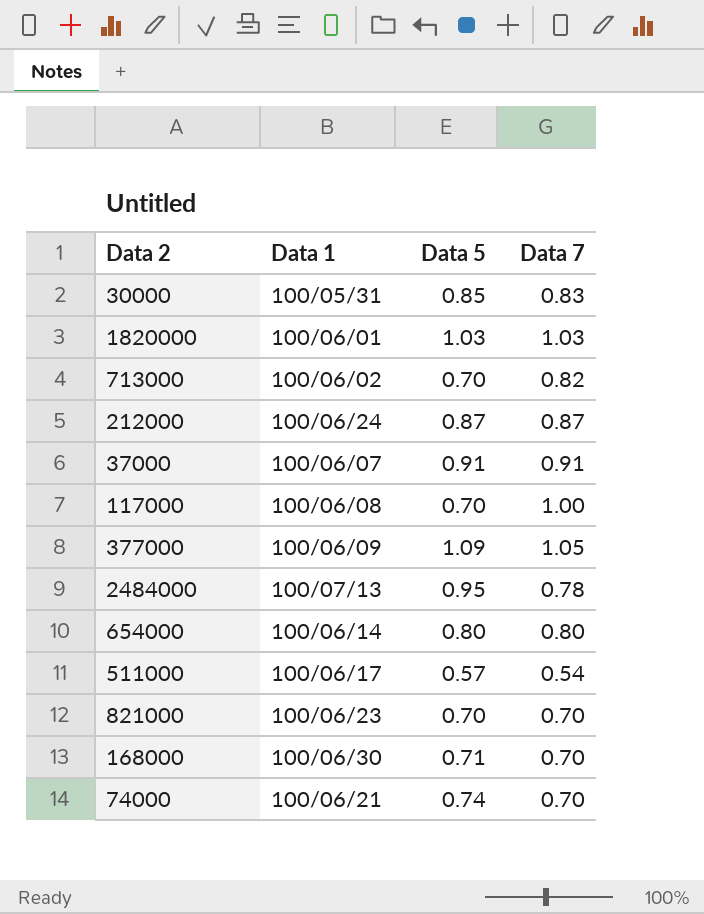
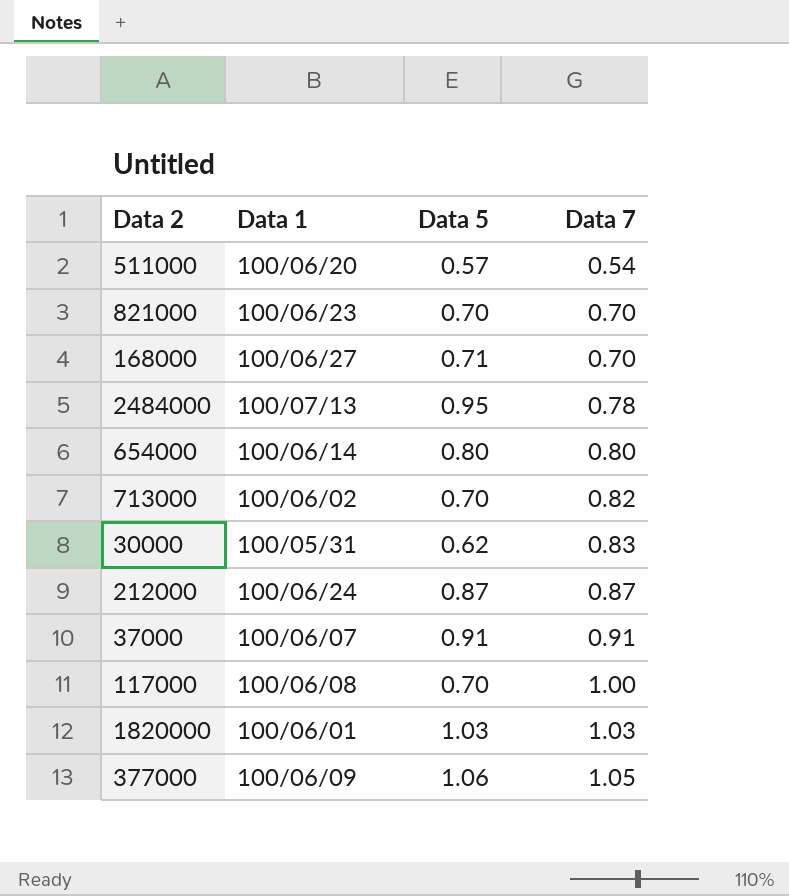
row order: none -> Data 7 ascending
row 74000: 100/06/21 | 0.74 | 0.70 -> none
511000 | Data 1: 100/06/17 -> 100/06/20
168000 | Data 1: 100/06/30 -> 100/06/27
30000 | Data 5: 0.85 -> 0.62
377000 | Data 5: 1.09 -> 1.06

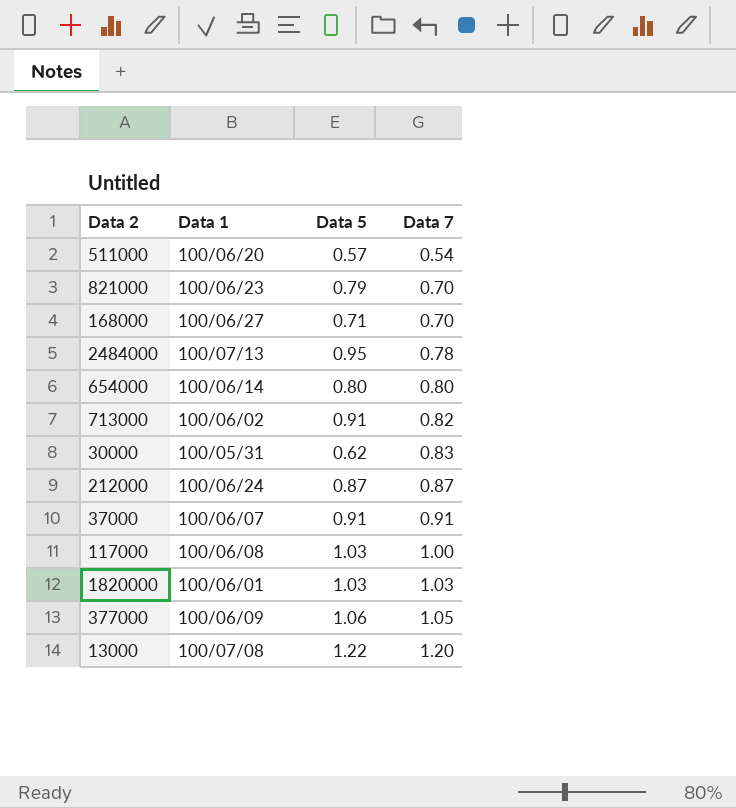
821000 | Data 5: 0.70 -> 0.79
713000 | Data 5: 0.70 -> 0.91
117000 | Data 5: 0.70 -> 1.03
row 13000: none -> 100/07/08 | 1.22 | 1.20

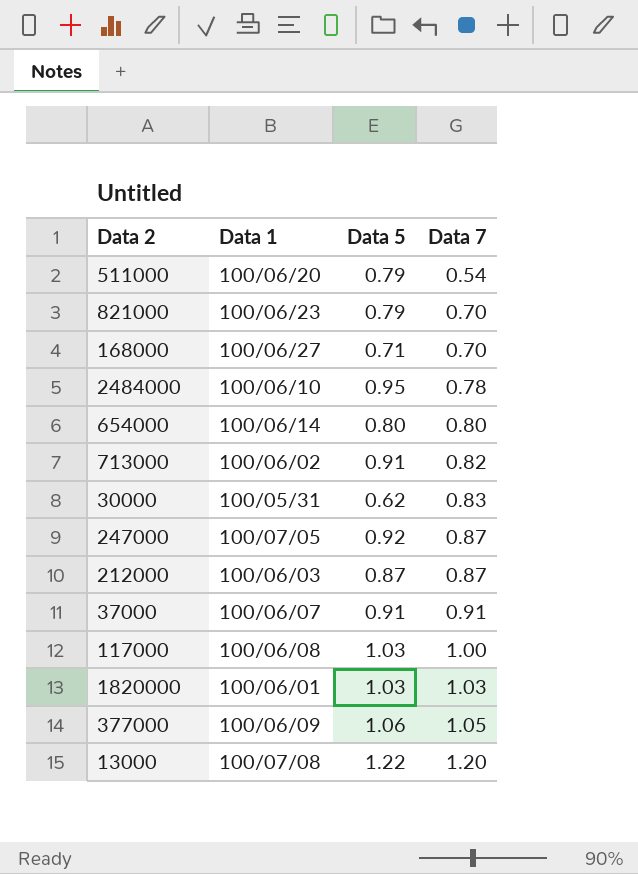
511000 | Data 5: 0.57 -> 0.79
2484000 | Data 1: 100/07/13 -> 100/06/10
row 247000: none -> 100/07/05 | 0.92 | 0.87
212000 | Data 1: 100/06/24 -> 100/06/03

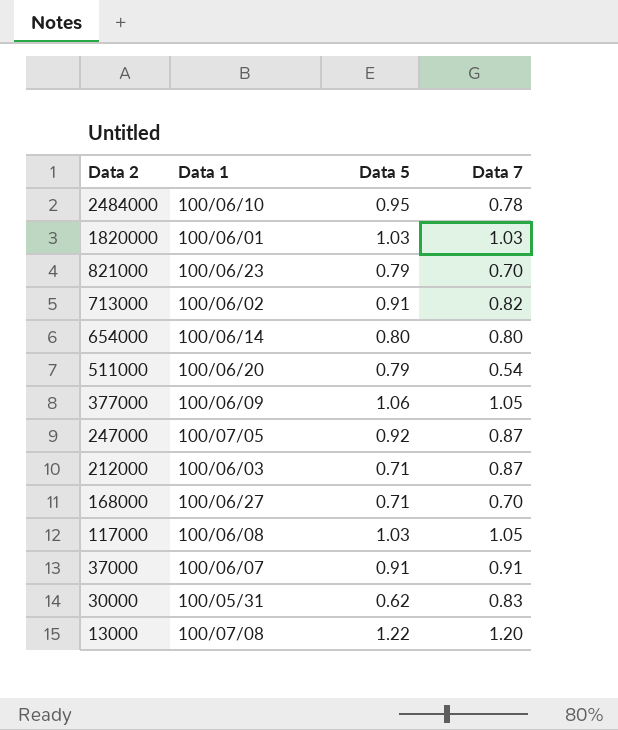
row order: Data 7 ascending -> Data 2 descending
212000 | Data 5: 0.87 -> 0.71
117000 | Data 7: 1.00 -> 1.05

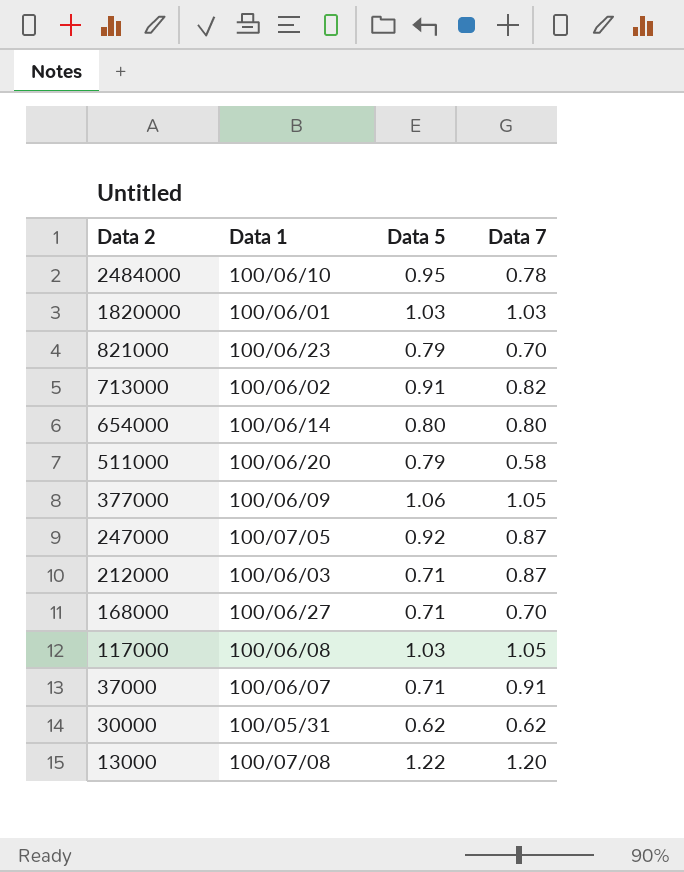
511000 | Data 7: 0.54 -> 0.58
37000 | Data 5: 0.91 -> 0.71
30000 | Data 7: 0.83 -> 0.62

